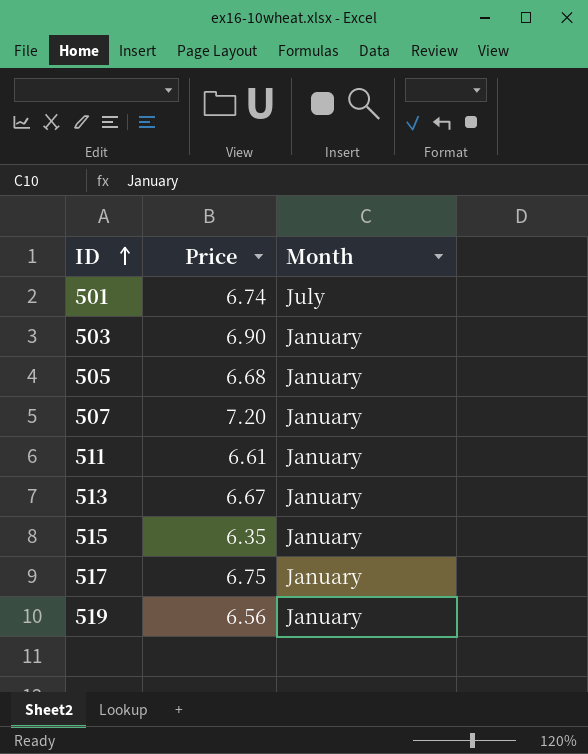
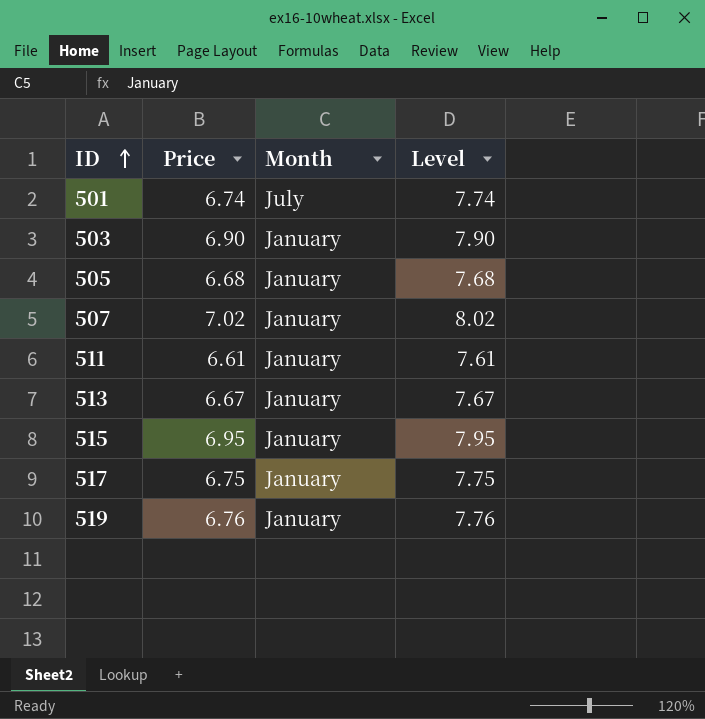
column Level | formula: none -> [Price] + 1
507 | Price: 7.20 -> 7.02
515 | Price: 6.35 -> 6.95
519 | Price: 6.56 -> 6.76

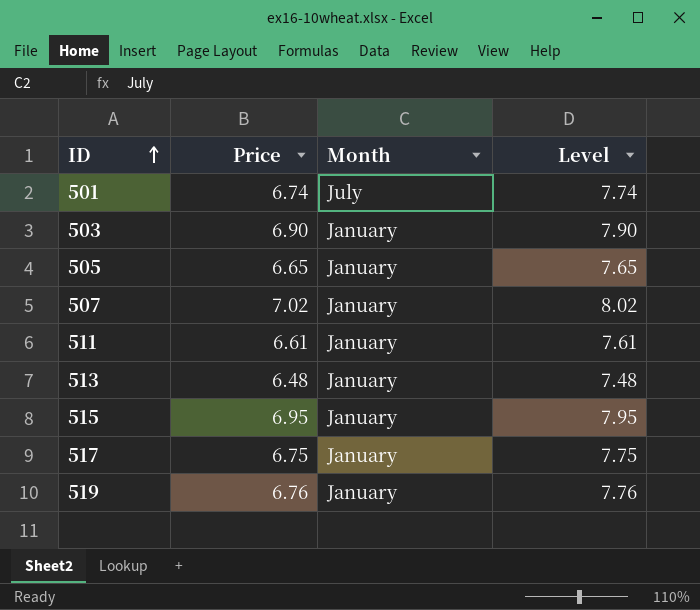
505 | Price: 6.68 -> 6.65
505 | Level: 7.68 -> 7.65
513 | Price: 6.67 -> 6.48
513 | Level: 7.67 -> 7.48

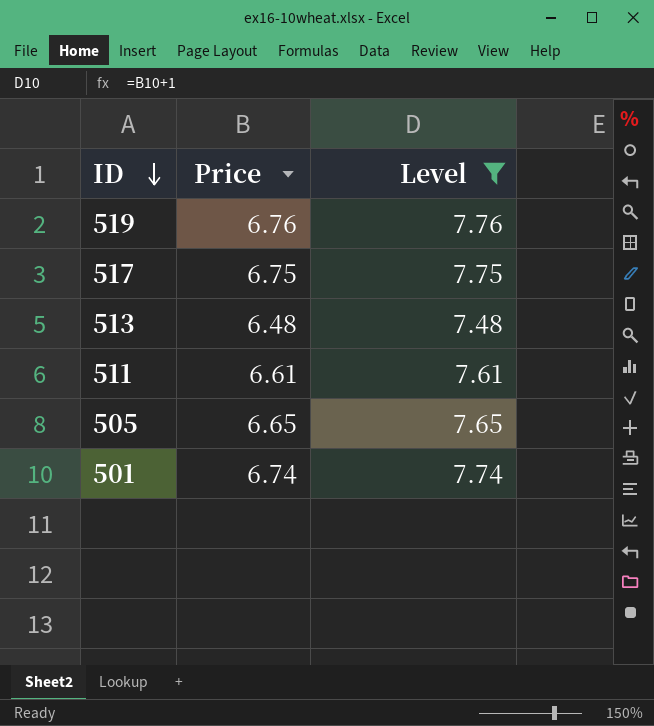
filter: none -> Level <= 7.76
row order: ID ascending -> ID descending
column Month | position: 3 -> none

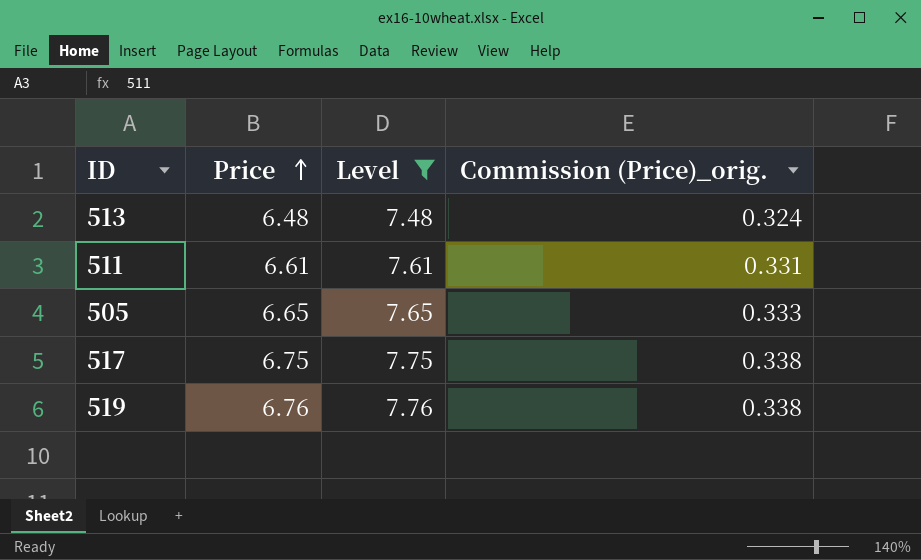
row order: ID descending -> Price ascending
column Commission (Price)_orig. | formula: none -> [Price] * 0.05
row 501: 6.74 | 7.74 -> none

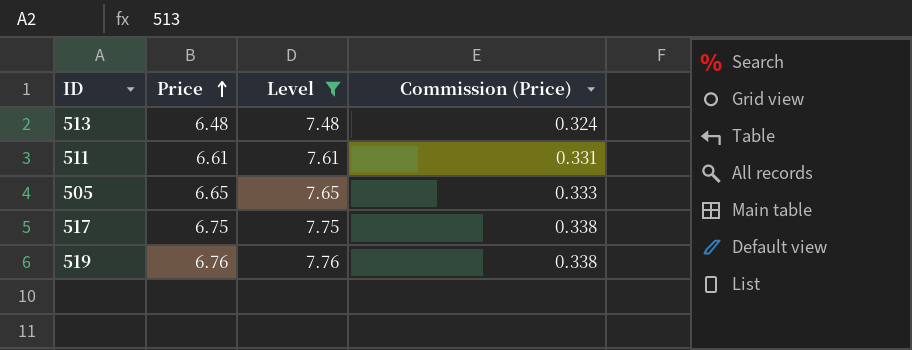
column name: Commission (Price)_orig. -> Commission (Price)

